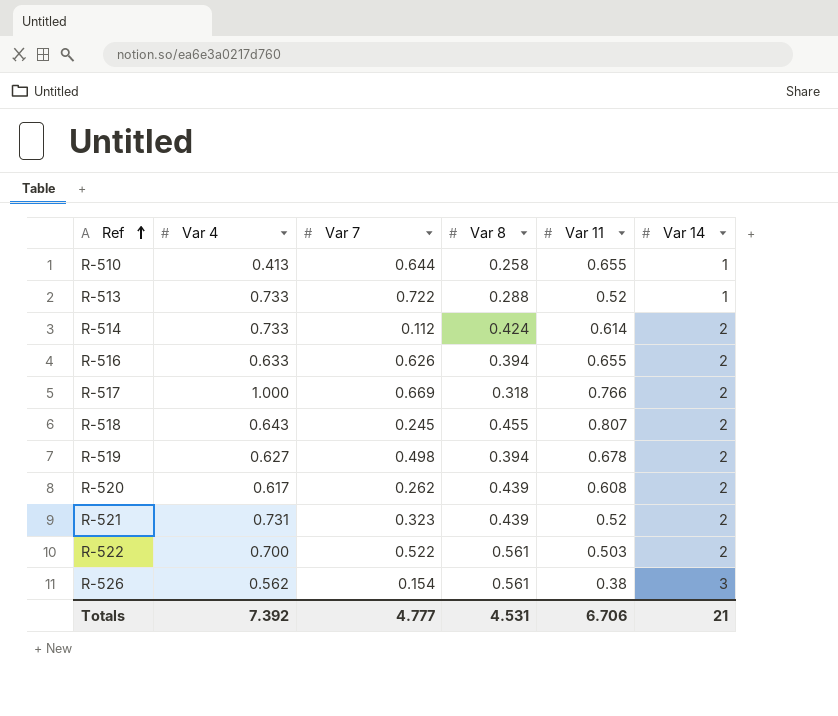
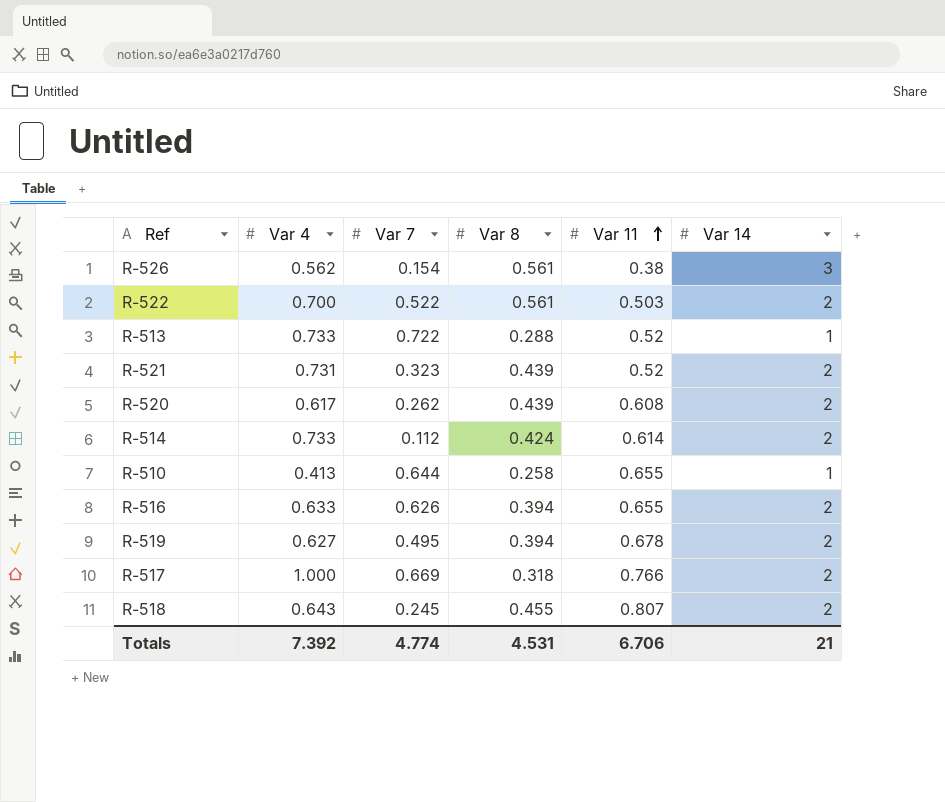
row order: Ref ascending -> Var 11 ascending
R-519 | Var 7: 0.498 -> 0.495
Totals | Var 7: 4.777 -> 4.774

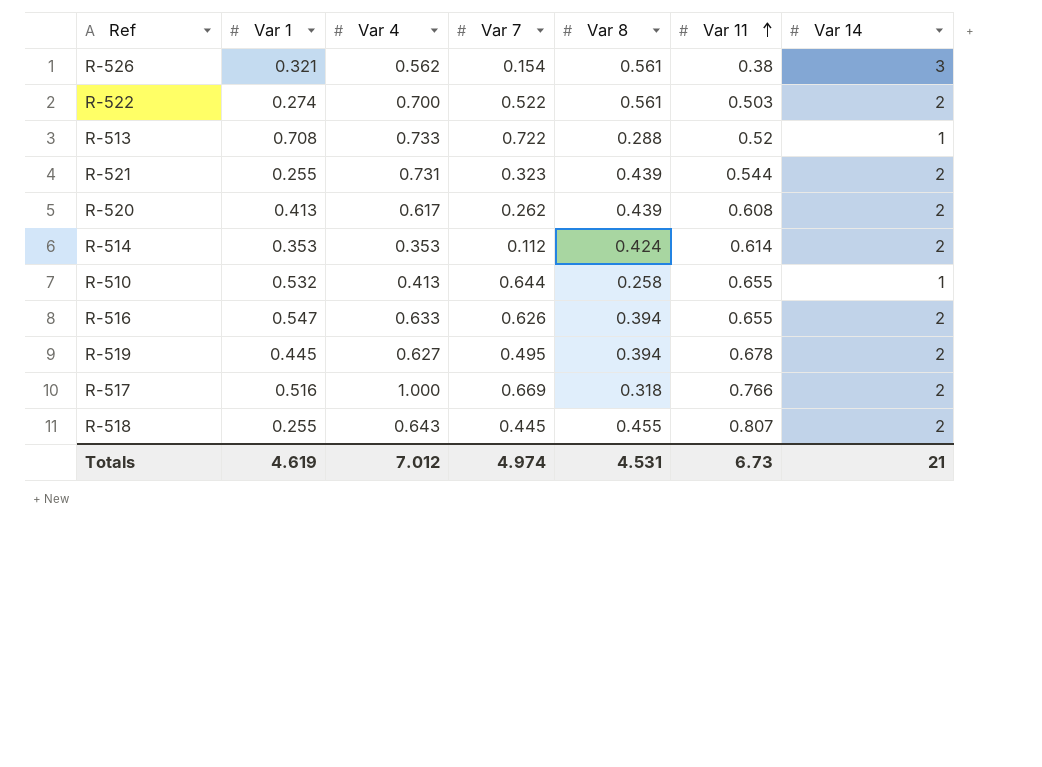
column Var 1 | position: none -> 2
R-521 | Var 11: 0.52 -> 0.544
R-514 | Var 4: 0.733 -> 0.353
R-518 | Var 7: 0.245 -> 0.445
Totals | Var 4: 7.392 -> 7.012
Totals | Var 7: 4.774 -> 4.974
Totals | Var 11: 6.706 -> 6.73

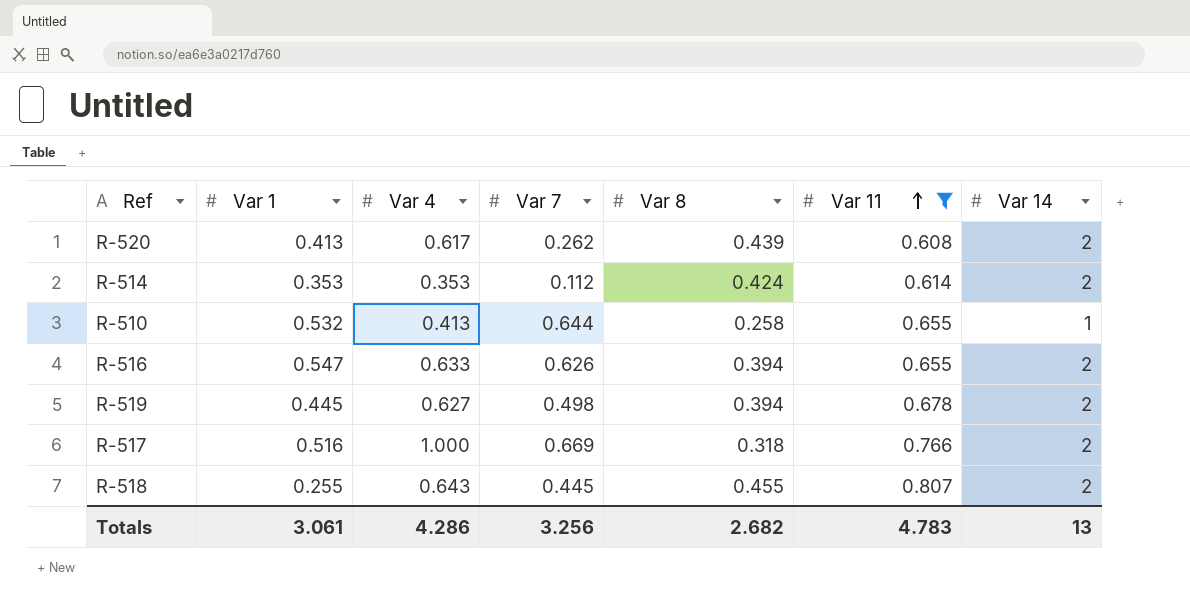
filter: none -> Var 11 >= 0.608
R-519 | Var 7: 0.495 -> 0.498
Totals | Var 1: 4.619 -> 3.061
Totals | Var 4: 7.012 -> 4.286
Totals | Var 7: 4.974 -> 3.256
Totals | Var 8: 4.531 -> 2.682
Totals | Var 11: 6.73 -> 4.783
Totals | Var 14: 21 -> 13

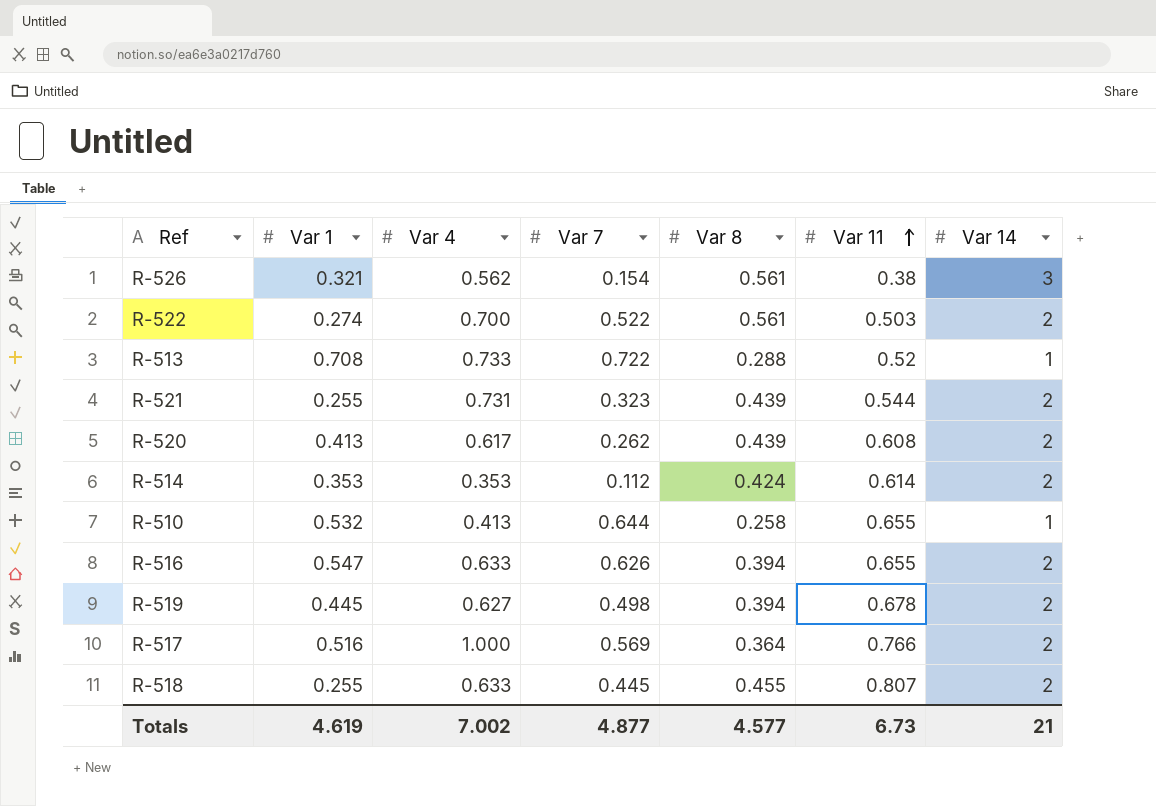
filter: Var 11 >= 0.608 -> none
R-517 | Var 7: 0.669 -> 0.569
R-517 | Var 8: 0.318 -> 0.364
R-518 | Var 4: 0.643 -> 0.633
Totals | Var 1: 3.061 -> 4.619
Totals | Var 4: 4.286 -> 7.002
Totals | Var 7: 3.256 -> 4.877
Totals | Var 8: 2.682 -> 4.577
Totals | Var 11: 4.783 -> 6.73
Totals | Var 14: 13 -> 21

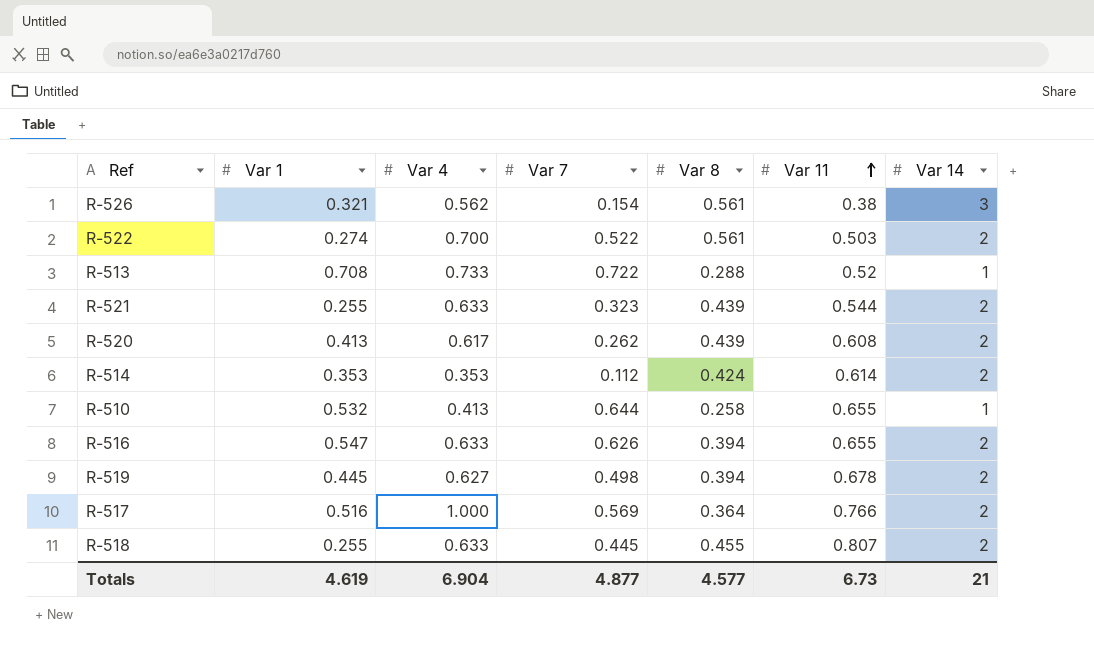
R-521 | Var 4: 0.731 -> 0.633
Totals | Var 4: 7.002 -> 6.904

